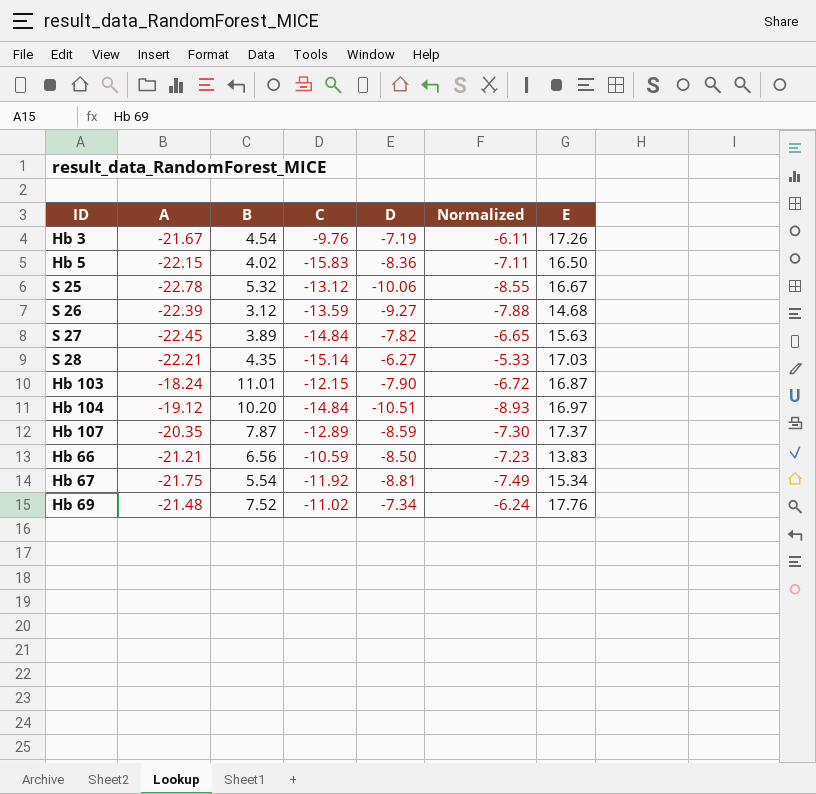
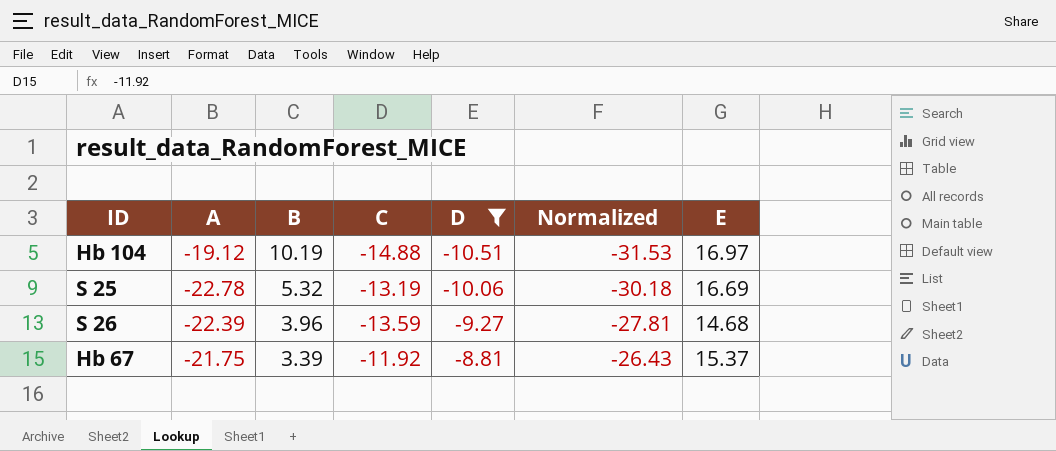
filter: none -> D <= -8.81
row order: none -> B descending
column Normalized | formula: [D] * 0.85 -> [D] * 3
Hb 104 | B: 10.20 -> 10.19
Hb 104 | C: -14.84 -> -14.88
S 25 | C: -13.12 -> -13.19
S 25 | E: 16.67 -> 16.69
S 26 | B: 3.12 -> 3.96
Hb 67 | B: 5.54 -> 3.39
Hb 67 | E: 15.34 -> 15.37

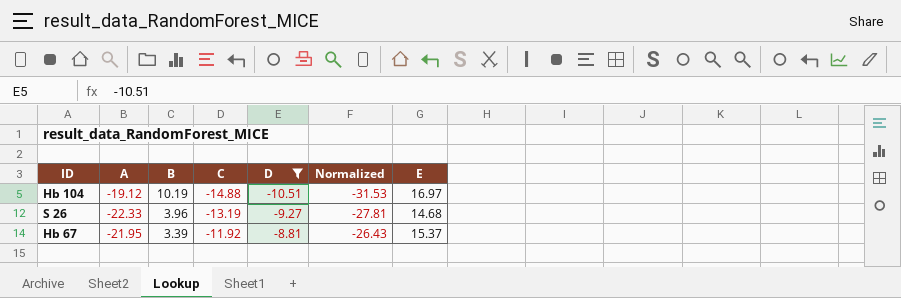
row S 25: -22.78 | 5.32 | -13.19 | -10.06 | -30.18 | 16.69 -> none
S 26 | A: -22.39 -> -22.33
S 26 | C: -13.59 -> -13.19
Hb 67 | A: -21.75 -> -21.95

